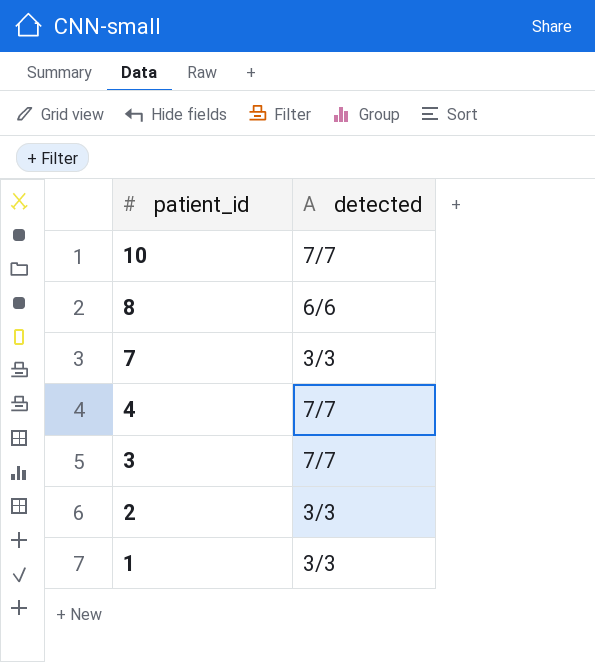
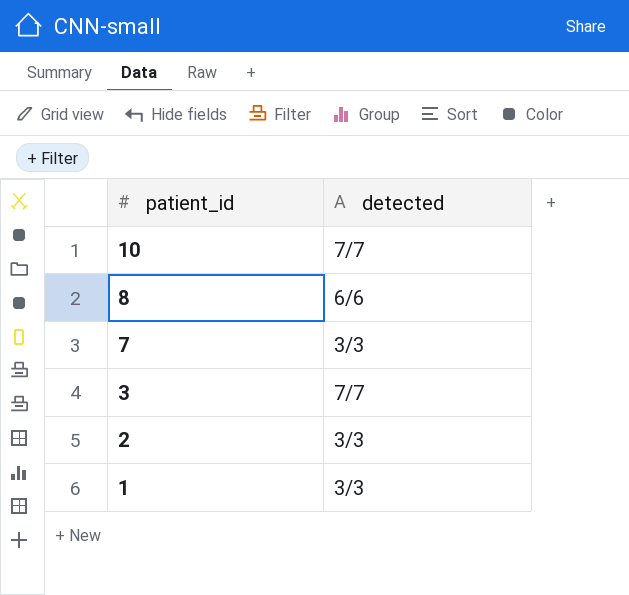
row 4: 7/7 -> none

